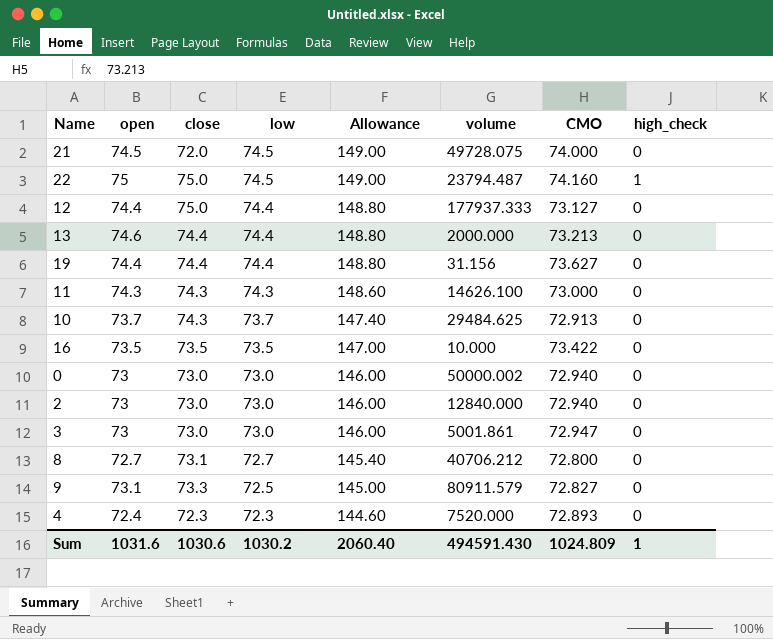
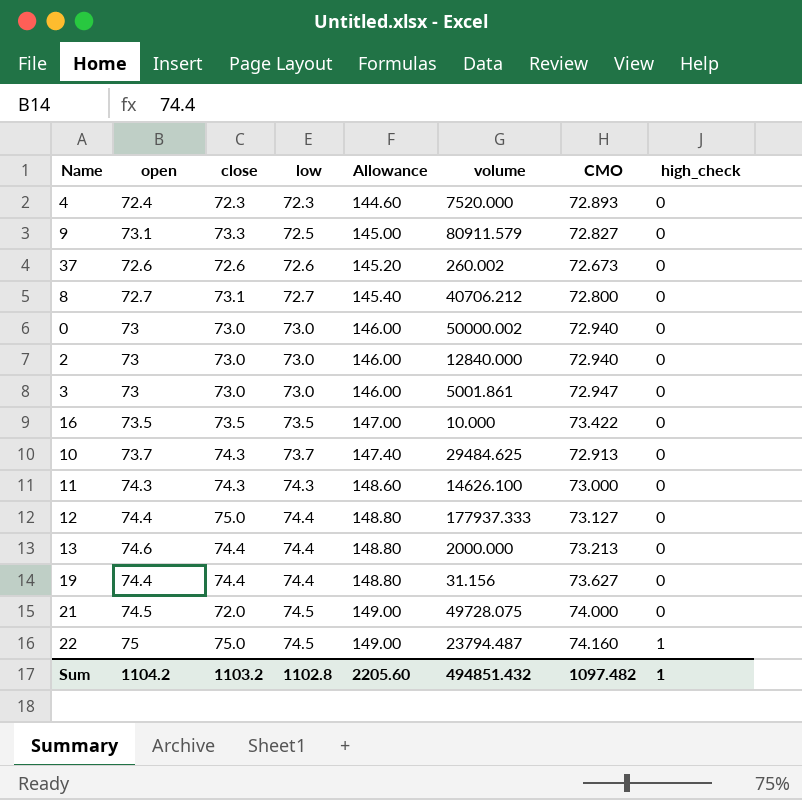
row order: low descending -> low ascending
row 37: none -> 72.6 | 72.6 | 72.6 | 145.20 | 260.002 | 72.673 | 0
Sum | open: 1031.6 -> 1104.2
Sum | close: 1030.6 -> 1103.2
Sum | low: 1030.2 -> 1102.8
Sum | Allowance: 2060.40 -> 2205.60
Sum | volume: 494591.430 -> 494851.432
Sum | CMO: 1024.809 -> 1097.482

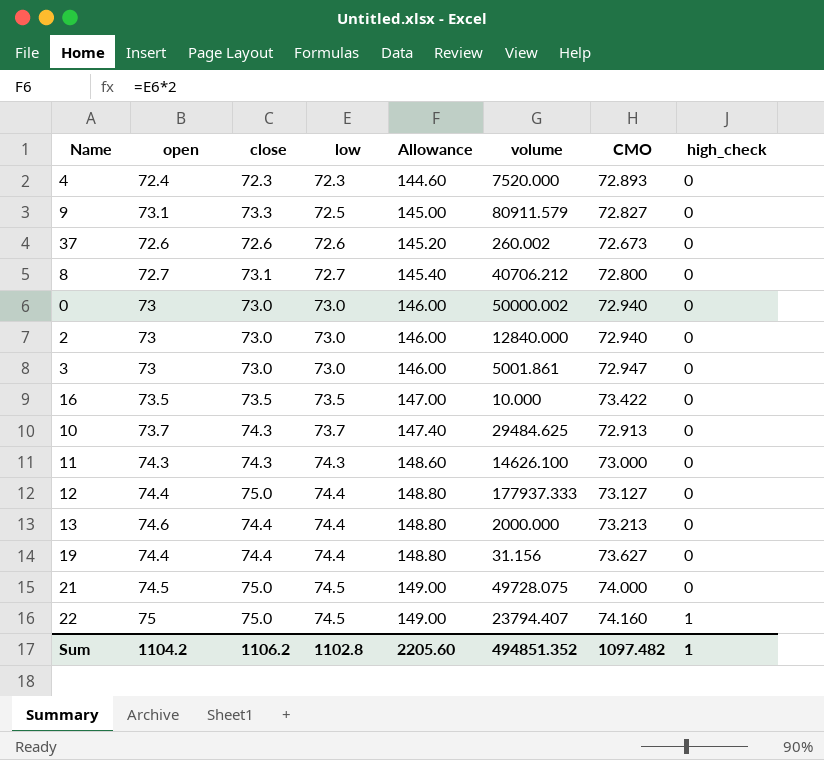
21 | close: 72.0 -> 75.0
22 | volume: 23794.487 -> 23794.407
Sum | close: 1103.2 -> 1106.2
Sum | volume: 494851.432 -> 494851.352

